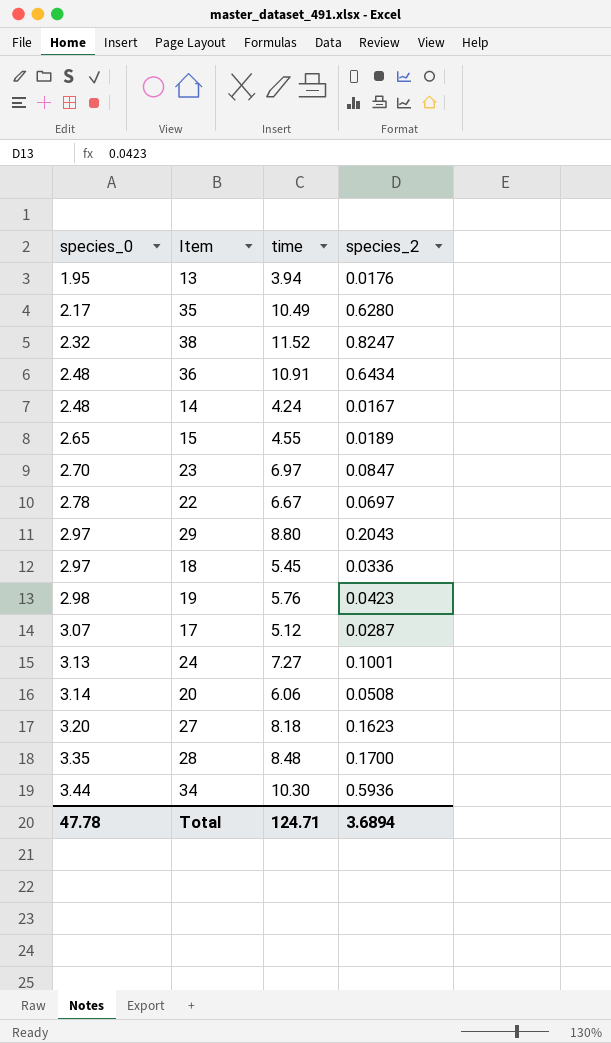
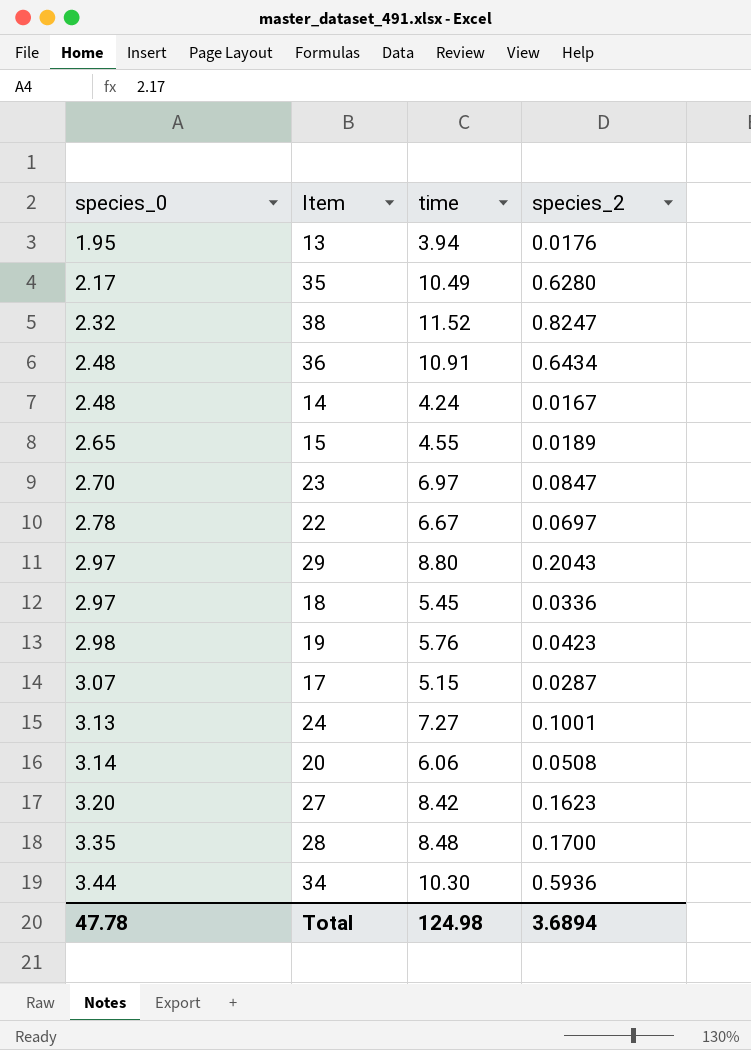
17 | time: 5.12 -> 5.15
27 | time: 8.18 -> 8.42
Total | time: 124.71 -> 124.98

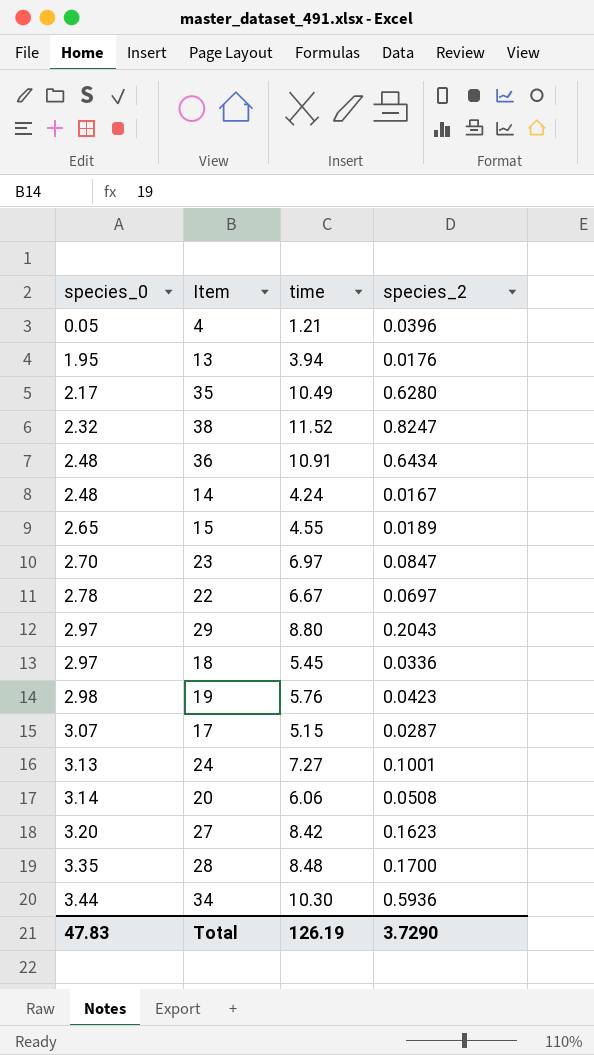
row 4: none -> 0.05 | 1.21 | 0.0396
Total | species_0: 47.78 -> 47.83
Total | time: 124.98 -> 126.19
Total | species_2: 3.6894 -> 3.7290

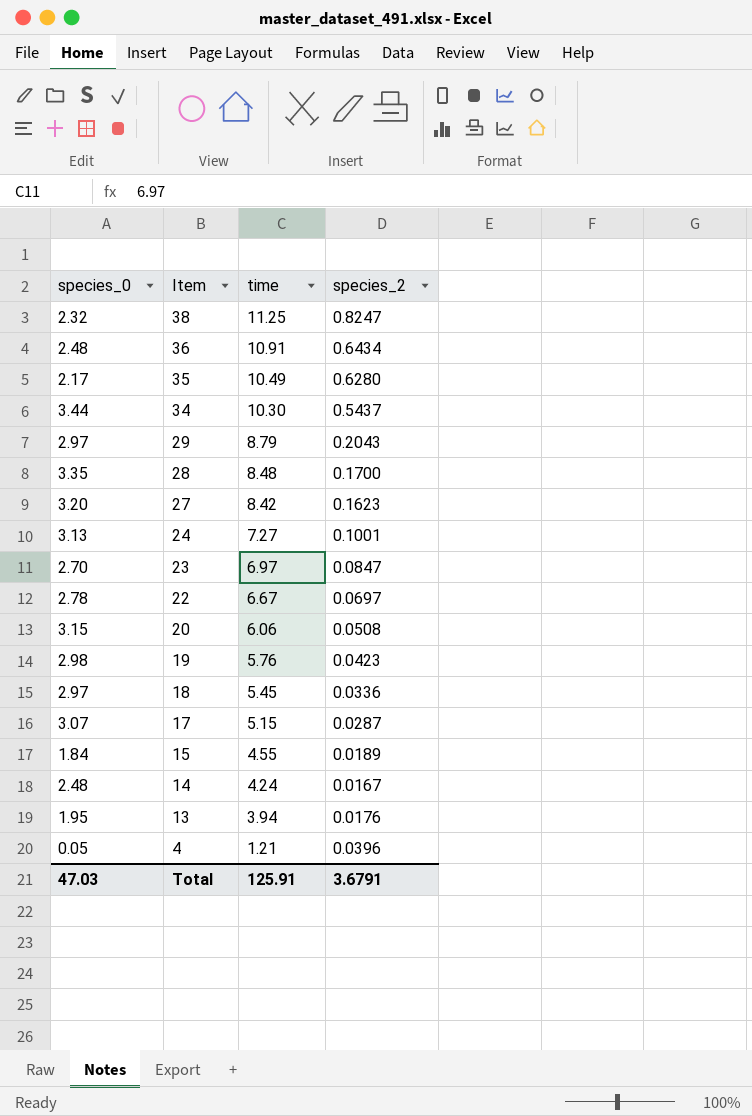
row order: species_0 ascending -> Item descending
38 | time: 11.52 -> 11.25
34 | species_2: 0.5936 -> 0.5437
29 | time: 8.80 -> 8.79
20 | species_0: 3.14 -> 3.15
15 | species_0: 2.65 -> 1.84
Total | species_0: 47.83 -> 47.03
Total | time: 126.19 -> 125.91
Total | species_2: 3.7290 -> 3.6791

